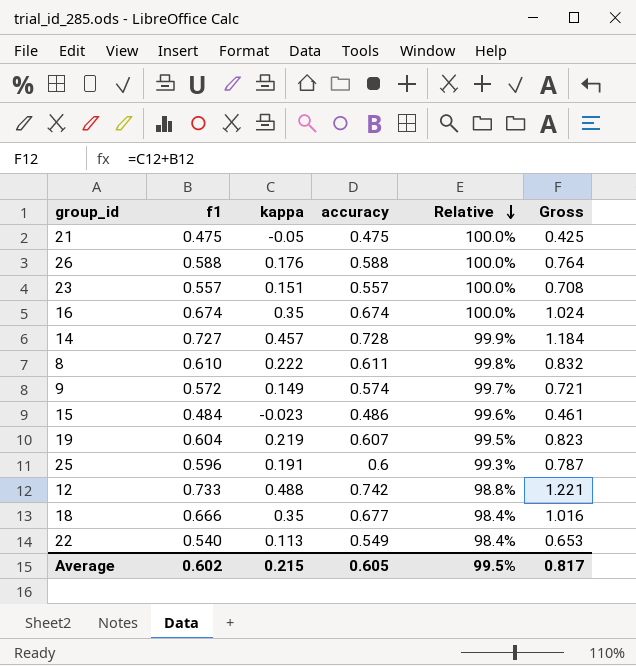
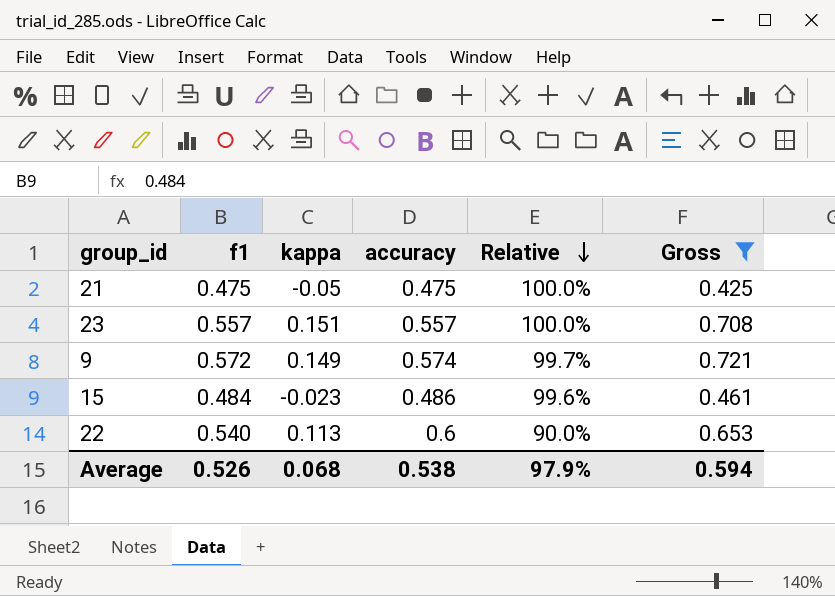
filter: none -> Gross <= 0.721
22 | accuracy: 0.549 -> 0.6
22 | Relative: 98.4% -> 90.0%
Average | f1: 0.602 -> 0.526
Average | kappa: 0.215 -> 0.068
Average | accuracy: 0.605 -> 0.538
Average | Relative: 99.5% -> 97.9%
Average | Gross: 0.817 -> 0.594

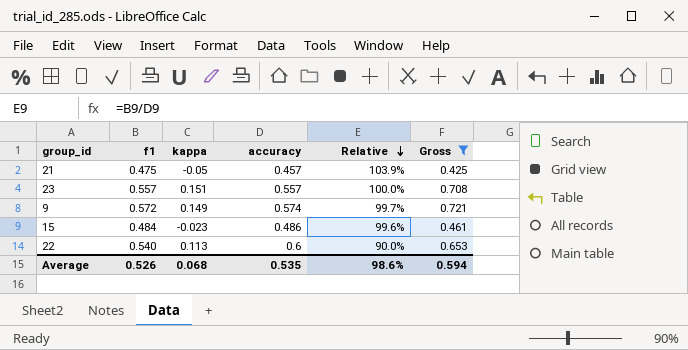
21 | accuracy: 0.475 -> 0.457
21 | Relative: 100.0% -> 103.9%
Average | accuracy: 0.538 -> 0.535
Average | Relative: 97.9% -> 98.6%

